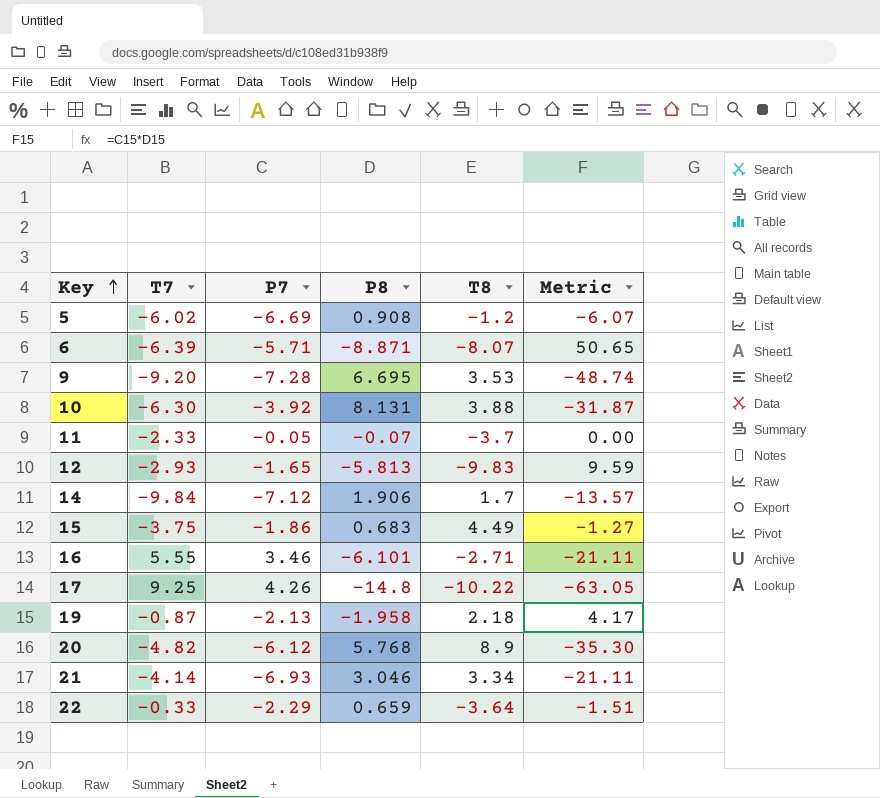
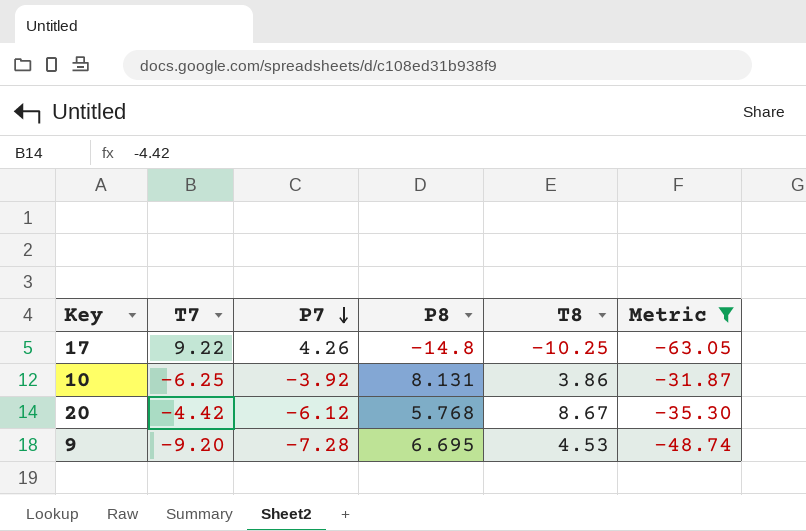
filter: none -> Metric <= -31.87
row order: Key ascending -> P7 descending
17 | T7: 9.25 -> 9.22
17 | T8: -10.22 -> -10.25
10 | T7: -6.30 -> -6.25
10 | T8: 3.88 -> 3.86
20 | T7: -4.82 -> -4.42
20 | T8: 8.9 -> 8.67
9 | T8: 3.53 -> 4.53

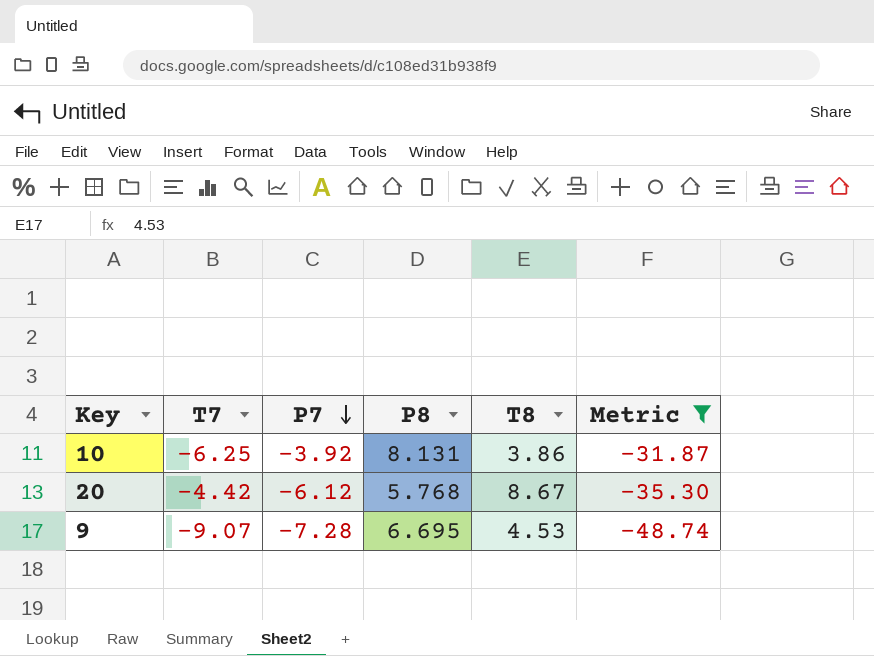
row 17: 9.22 | 4.26 | -14.8 | -10.25 | -63.05 -> none
9 | T7: -9.20 -> -9.07

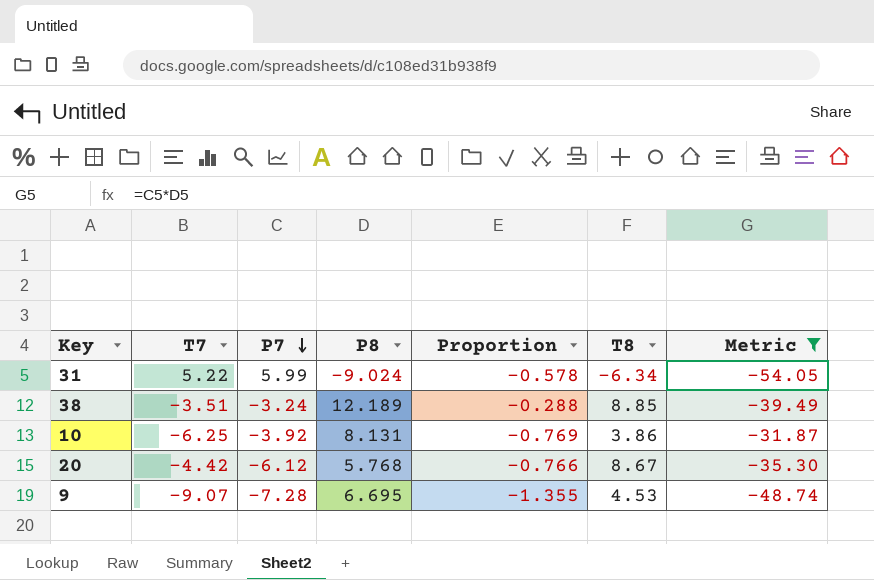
column Proportion | formula: none -> [T7] / [P8]
row 31: none -> 5.22 | 5.99 | -9.024 | -0.578 | -6.34 | -54.05
row 38: none -> -3.51 | -3.24 | 12.189 | -0.288 | 8.85 | -39.49

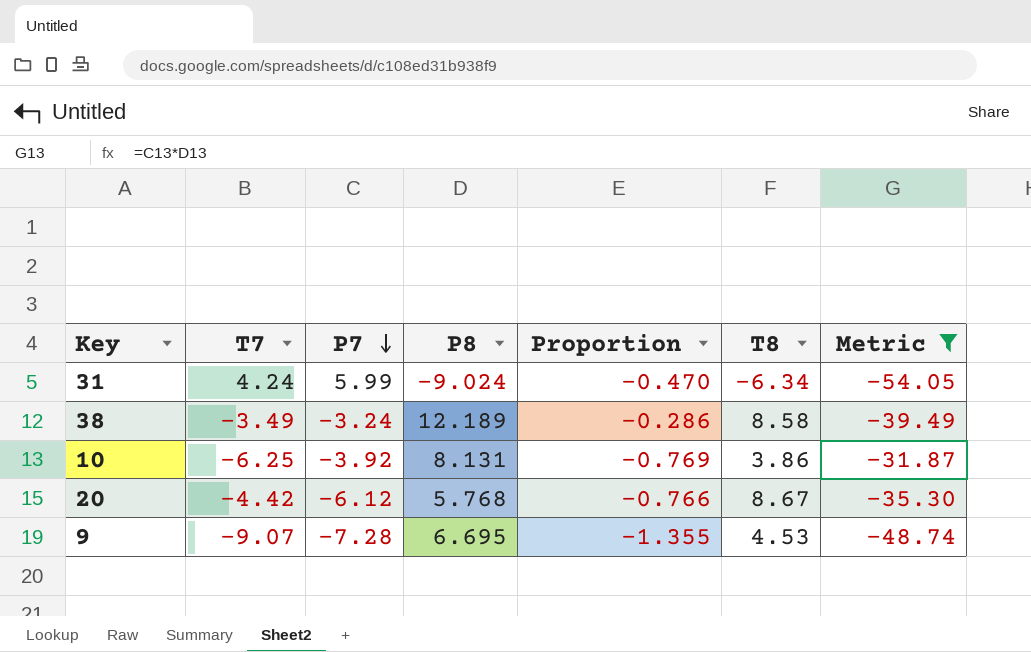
31 | T7: 5.22 -> 4.24
31 | Proportion: -0.578 -> -0.470
38 | T7: -3.51 -> -3.49
38 | Proportion: -0.288 -> -0.286
38 | T8: 8.85 -> 8.58

